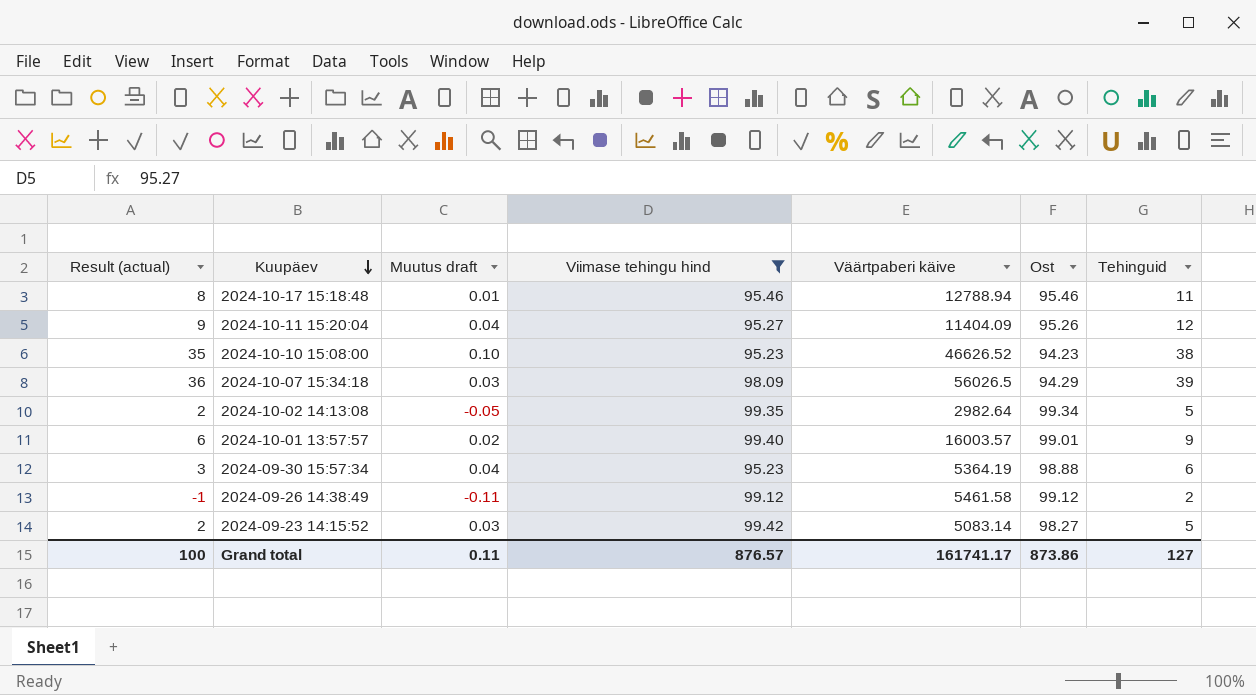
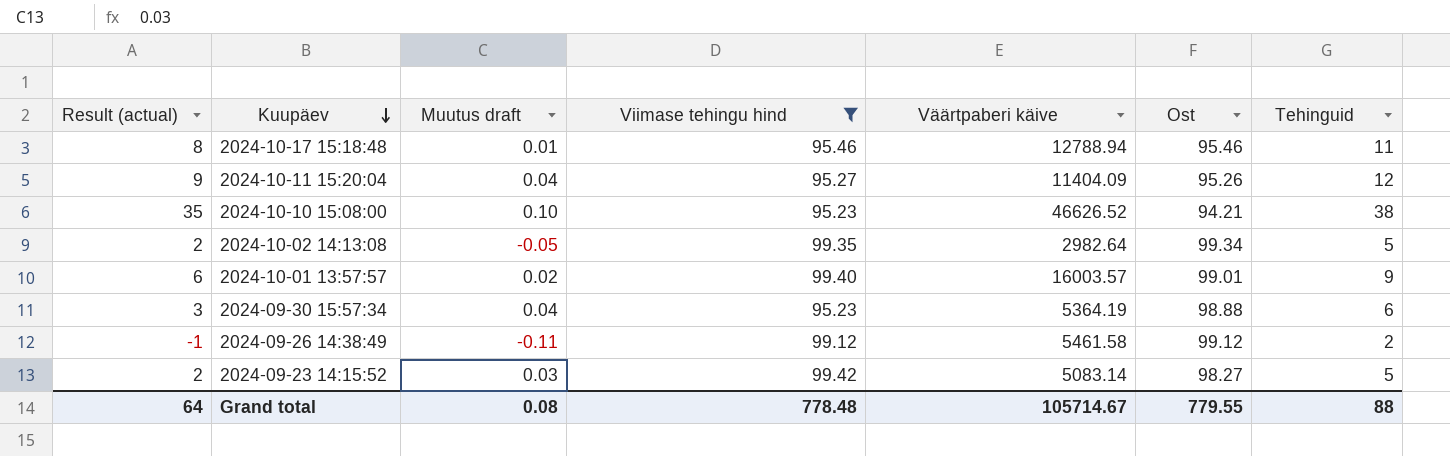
row 2024-10-07 15:34:18: 36 | 0.03 | 98.09 | 56026.5 | 94.29 | 39 -> none
2024-10-10 15:08:00 | Ost: 94.23 -> 94.21
Grand total | Result (actual): 100 -> 64
Grand total | Muutus draft: 0.11 -> 0.08
Grand total | Viimase tehingu hind: 876.57 -> 778.48
Grand total | Väärtpaberi käive: 161741.17 -> 105714.67
Grand total | Ost: 873.86 -> 779.55
Grand total | Tehinguid: 127 -> 88

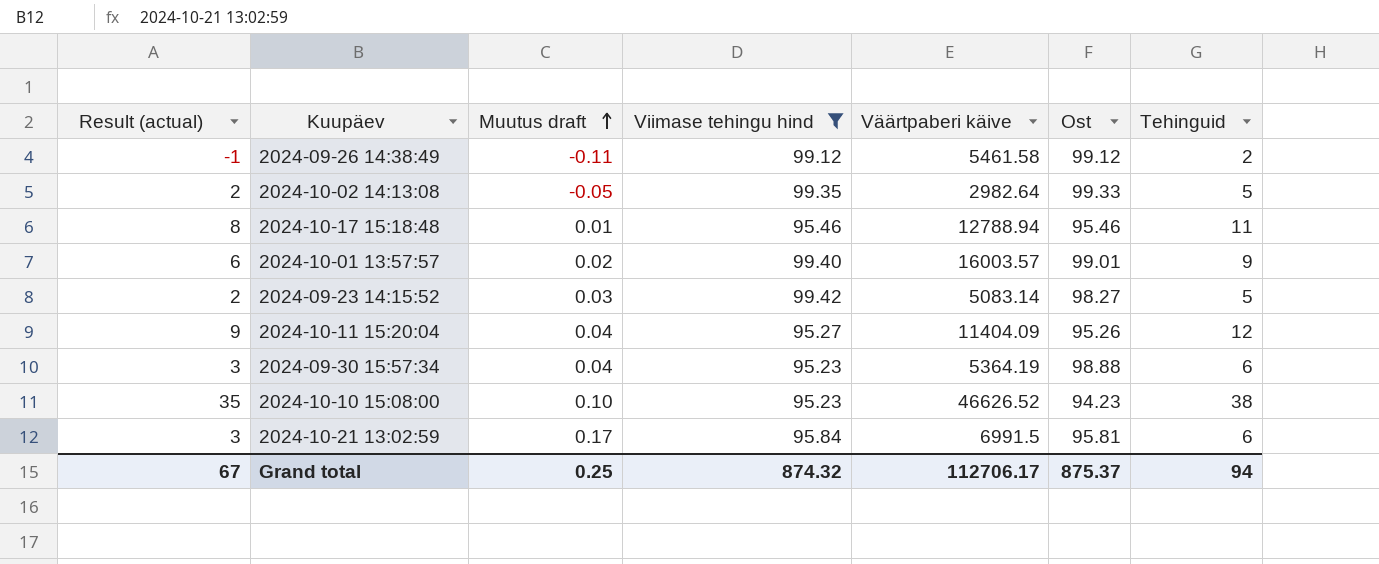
row order: Kuupäev descending -> Muutus draft ascending
2024-10-02 14:13:08 | Ost: 99.34 -> 99.33
2024-10-10 15:08:00 | Ost: 94.21 -> 94.23
row 2024-10-21 13:02:59: none -> 3 | 0.17 | 95.84 | 6991.5 | 95.81 | 6
Grand total | Result (actual): 64 -> 67
Grand total | Muutus draft: 0.08 -> 0.25
Grand total | Viimase tehingu hind: 778.48 -> 874.32
Grand total | Väärtpaberi käive: 105714.67 -> 112706.17
Grand total | Ost: 779.55 -> 875.37
Grand total | Tehinguid: 88 -> 94

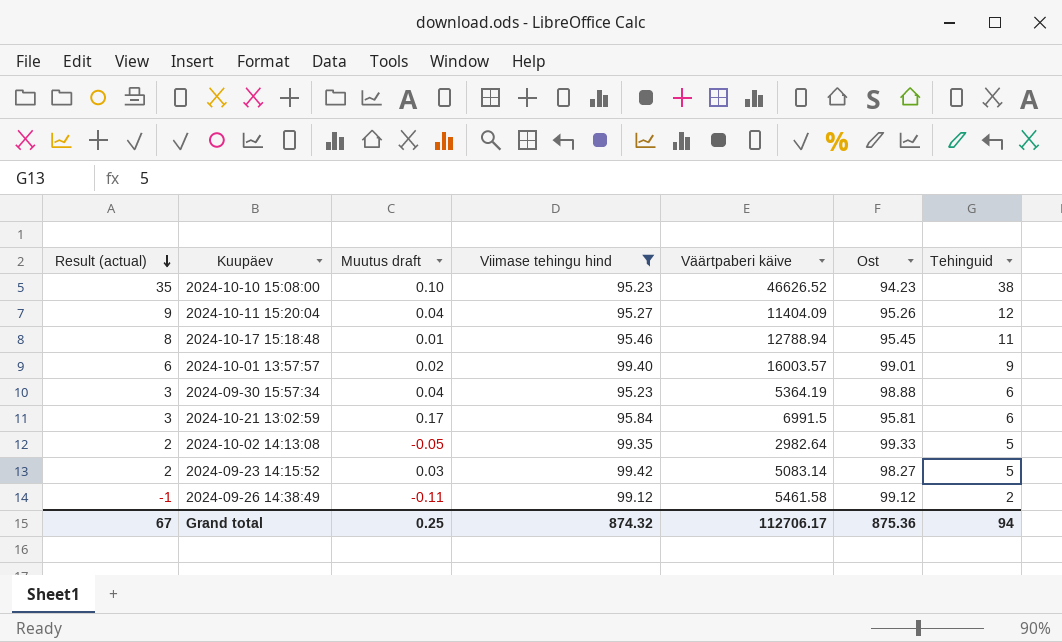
row order: Muutus draft ascending -> Result (actual) descending
2024-10-17 15:18:48 | Ost: 95.46 -> 95.45
Grand total | Ost: 875.37 -> 875.36

